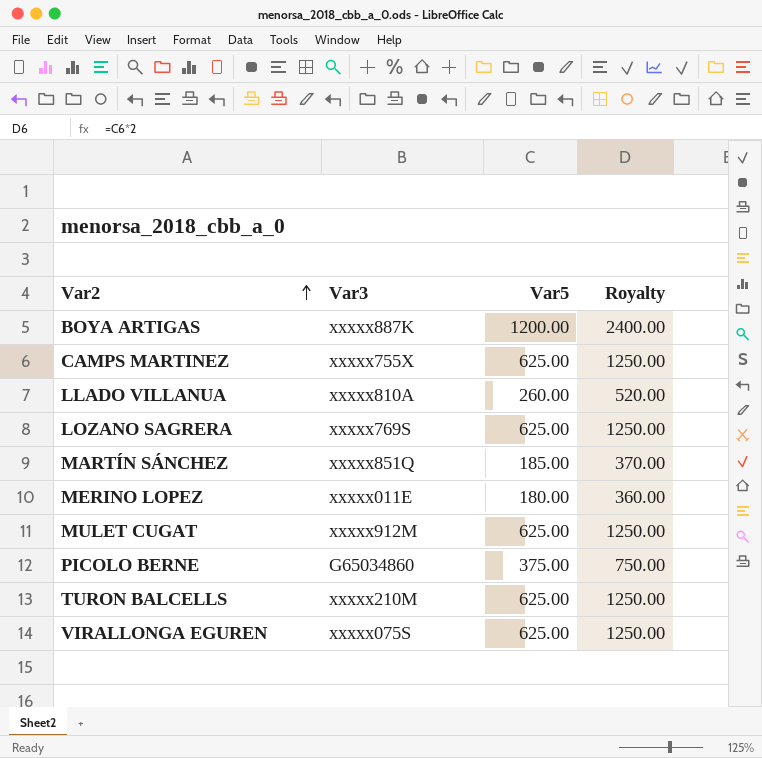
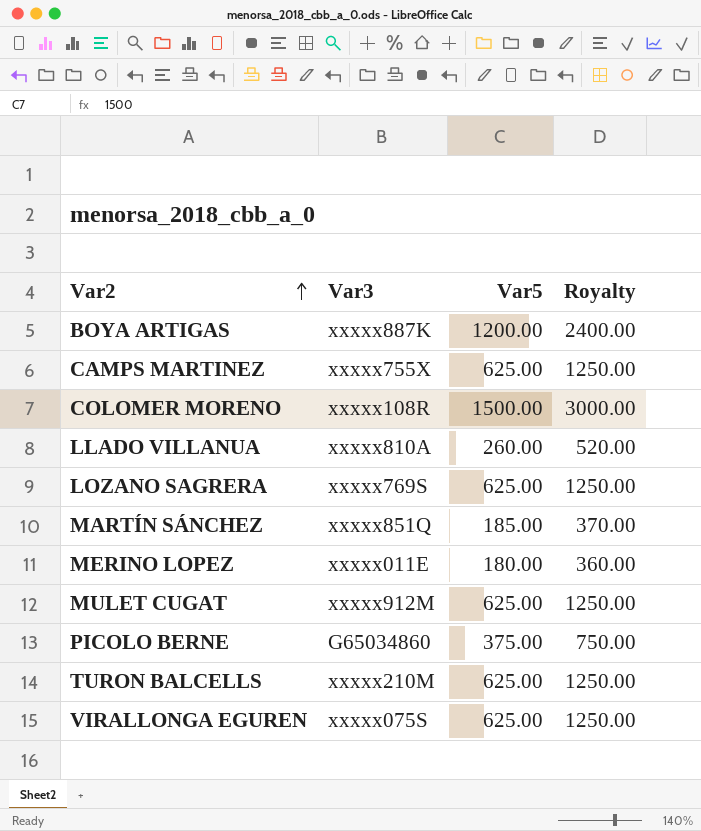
row COLOMER MORENO: none -> xxxxx108R | 1500.00 | 3000.00

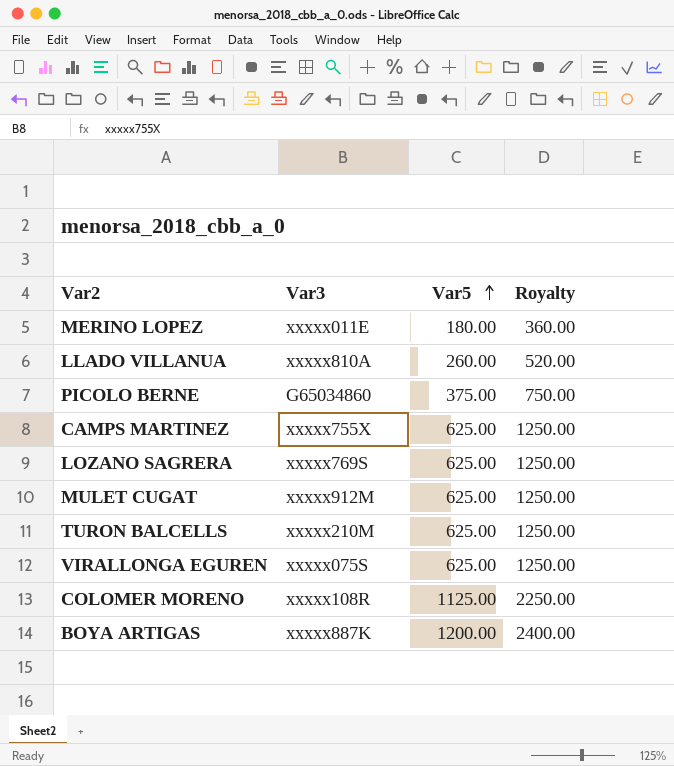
row order: Var2 ascending -> Var5 ascending
row MARTÍN SÁNCHEZ: xxxxx851Q | 185.00 | 370.00 -> none
COLOMER MORENO | Var5: 1500.00 -> 1125.00
COLOMER MORENO | Royalty: 3000.00 -> 2250.00

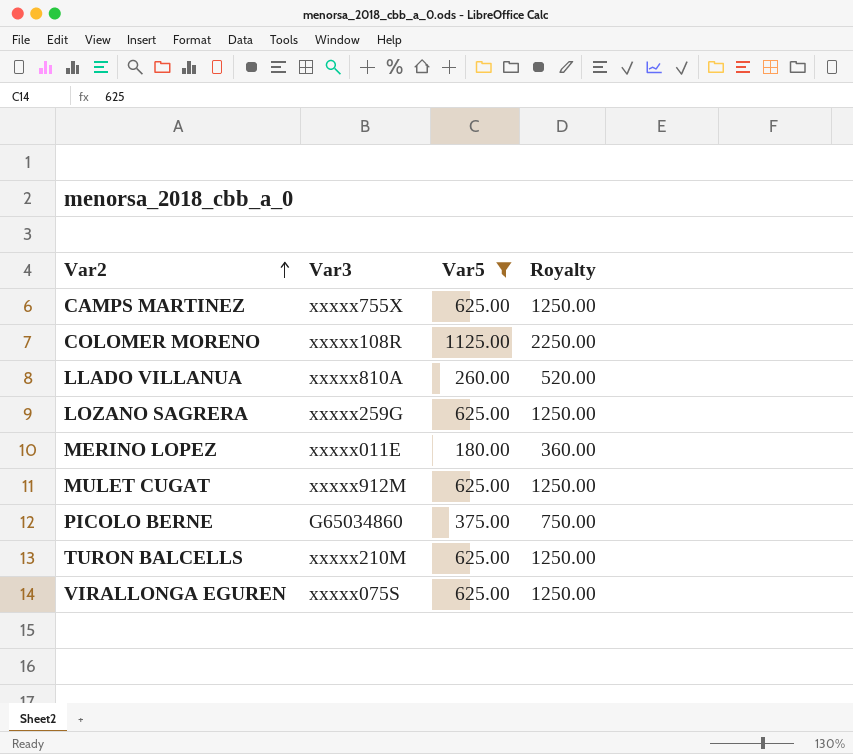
filter: none -> Var5 != 1200.00
row order: Var5 ascending -> Var2 ascending
LOZANO SAGRERA | Var3: xxxxx769S -> xxxxx259G

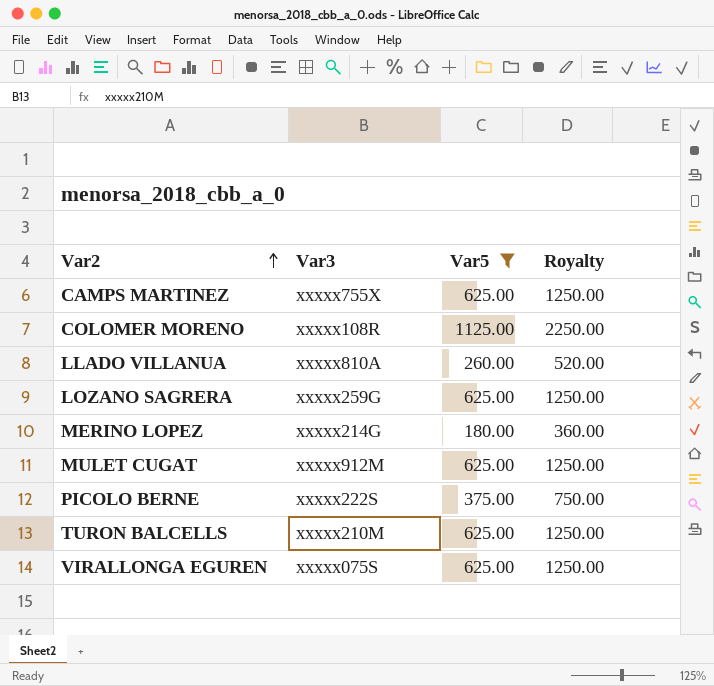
MERINO LOPEZ | Var3: xxxxx011E -> xxxxx214G
PICOLO BERNE | Var3: G65034860 -> xxxxx222S

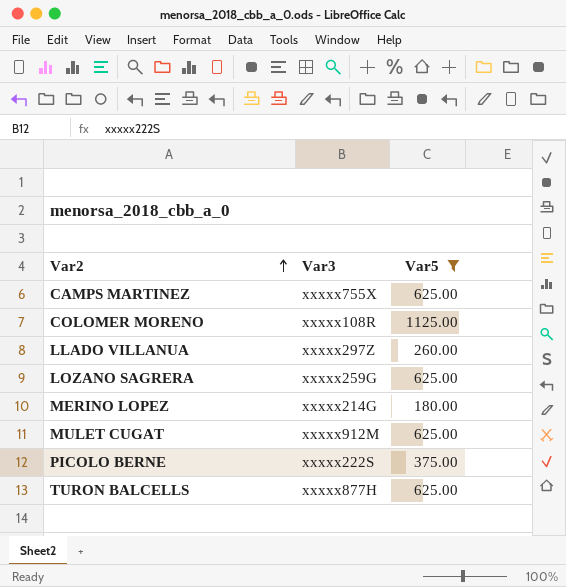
column Royalty | formula: [Var5] * 2 -> none
row VIRALLONGA EGUREN: xxxxx075S | 625.00 | 1250.00 -> none
LLADO VILLANUA | Var3: xxxxx810A -> xxxxx297Z
TURON BALCELLS | Var3: xxxxx210M -> xxxxx877H

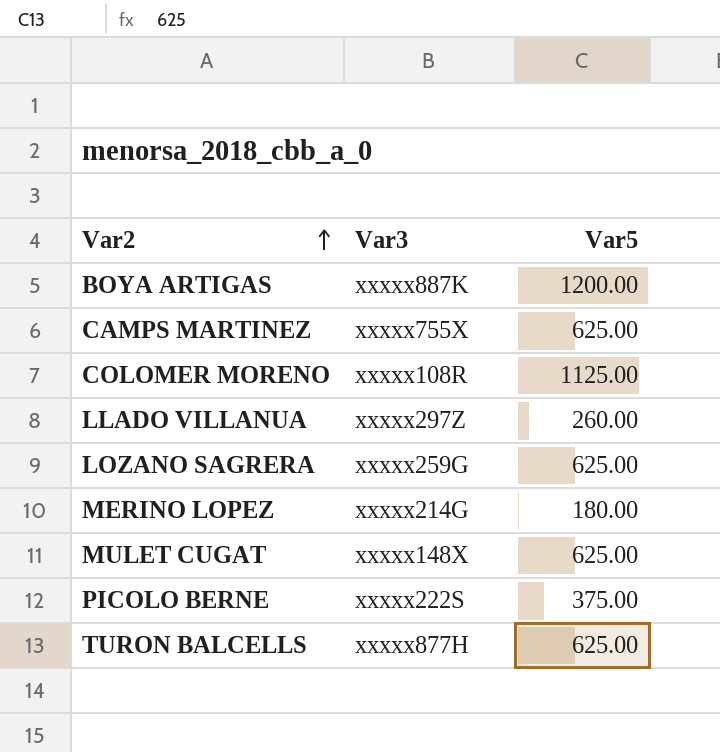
filter: Var5 != 1200.00 -> none
MULET CUGAT | Var3: xxxxx912M -> xxxxx148X

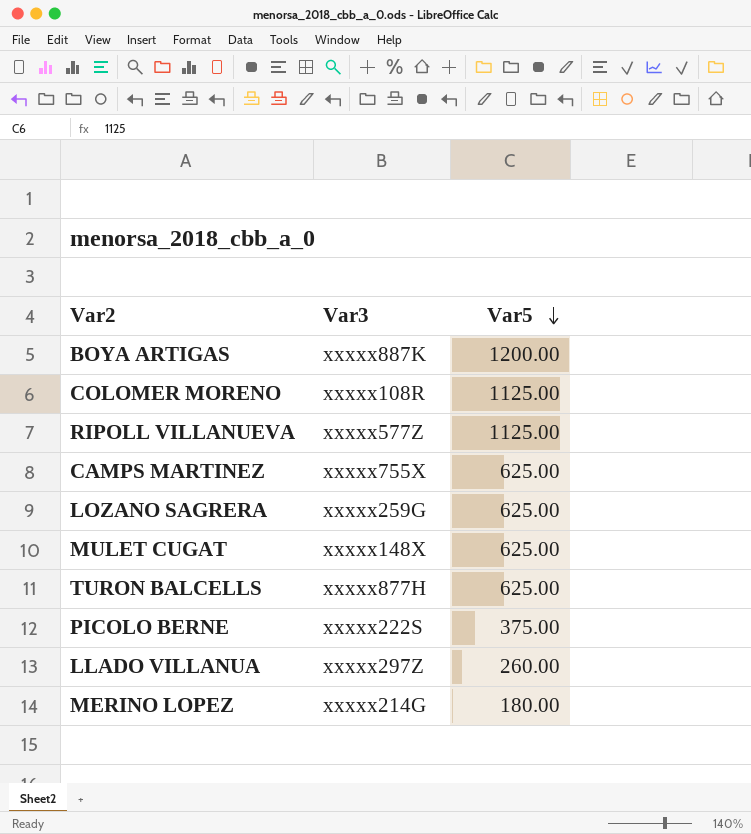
row order: Var2 ascending -> Var5 descending
row RIPOLL VILLANUEVA: none -> xxxxx577Z | 1125.00

